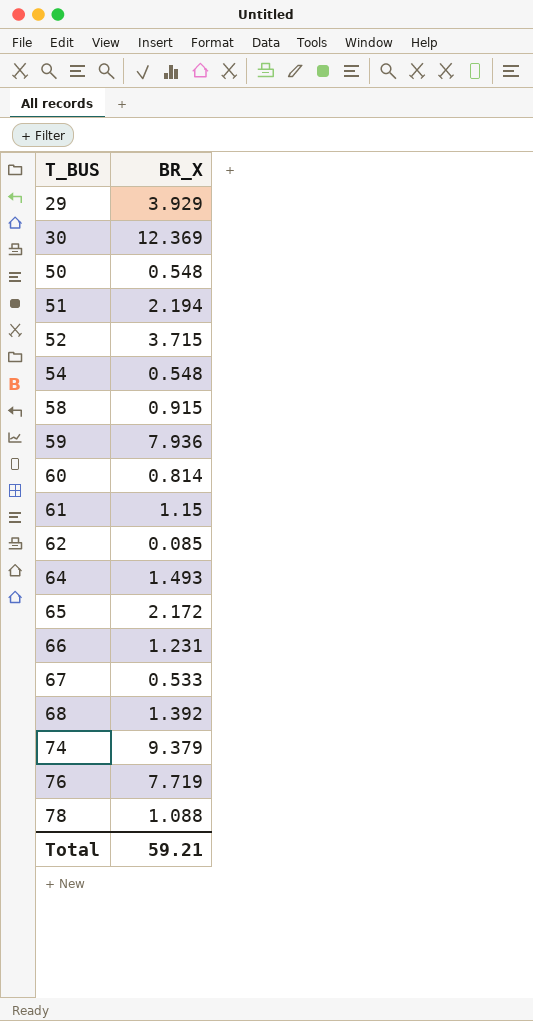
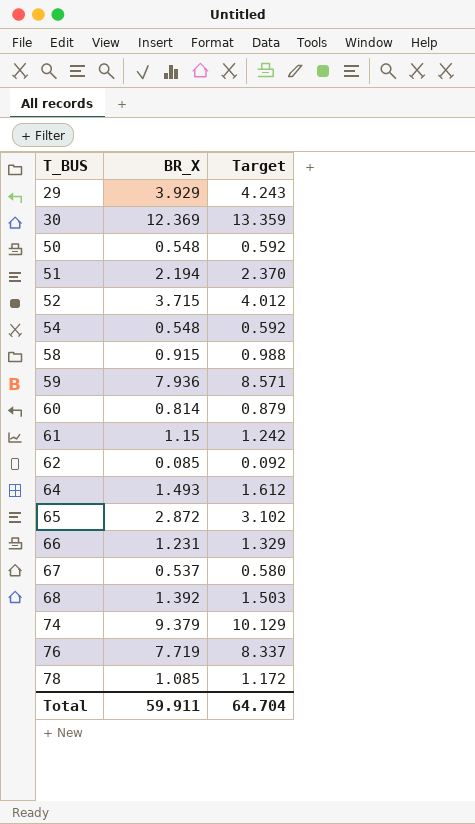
column Target | formula: none -> [BR_X] * 1.08
65 | BR_X: 2.172 -> 2.872
67 | BR_X: 0.533 -> 0.537
78 | BR_X: 1.088 -> 1.085
Total | BR_X: 59.21 -> 59.911

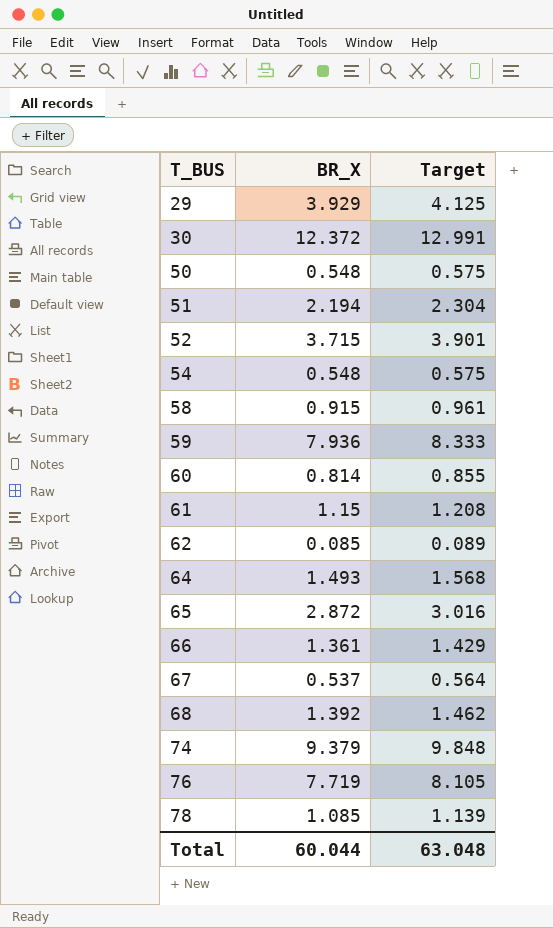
column Target | formula: [BR_X] * 1.08 -> [BR_X] * 1.05
30 | BR_X: 12.369 -> 12.372
66 | BR_X: 1.231 -> 1.361
Total | BR_X: 59.911 -> 60.044
Total | Target: 64.704 -> 63.048

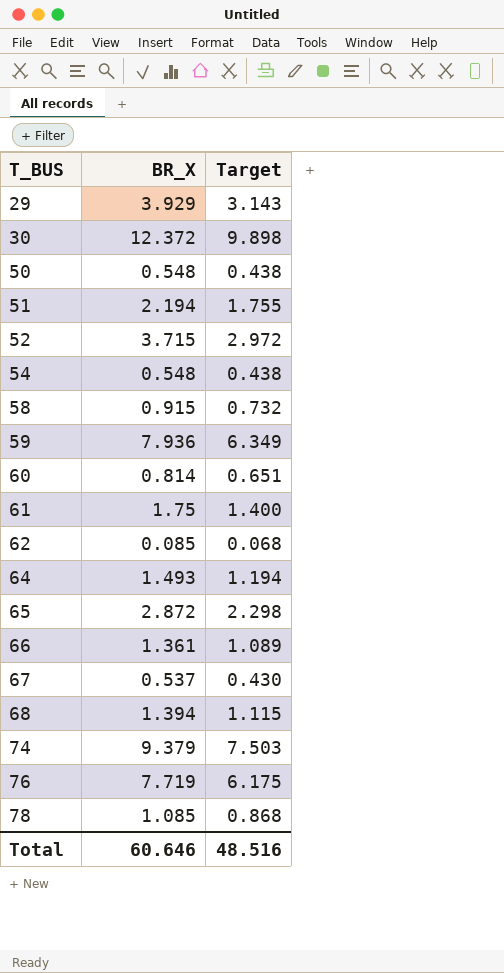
column Target | formula: [BR_X] * 1.05 -> [BR_X] * 0.8
61 | BR_X: 1.15 -> 1.75
68 | BR_X: 1.392 -> 1.394
Total | BR_X: 60.044 -> 60.646
Total | Target: 63.048 -> 48.516

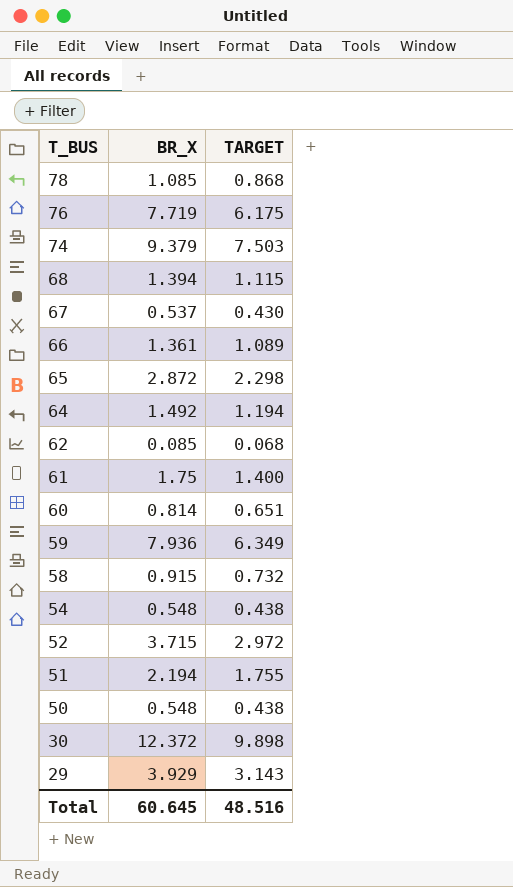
row order: T_BUS ascending -> T_BUS descending
column name: Target -> TARGET
64 | BR_X: 1.493 -> 1.492
Total | BR_X: 60.646 -> 60.645

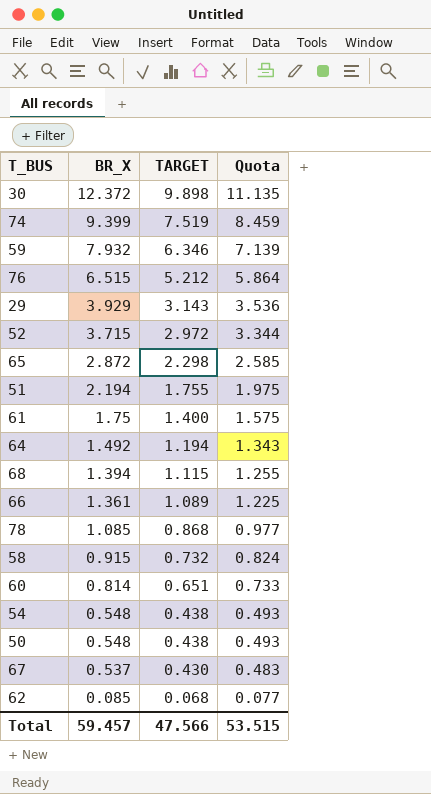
row order: T_BUS descending -> BR_X descending
column Quota | formula: none -> [BR_X] * 0.9
74 | BR_X: 9.379 -> 9.399
74 | TARGET: 7.503 -> 7.519
59 | BR_X: 7.936 -> 7.932
59 | TARGET: 6.349 -> 6.346
76 | BR_X: 7.719 -> 6.515
76 | TARGET: 6.175 -> 5.212
Total | BR_X: 60.645 -> 59.457
Total | TARGET: 48.516 -> 47.566

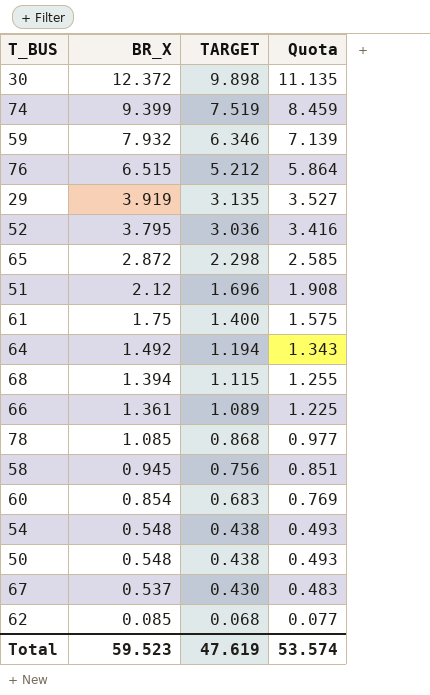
29 | BR_X: 3.929 -> 3.919
29 | TARGET: 3.143 -> 3.135
29 | Quota: 3.536 -> 3.527
52 | BR_X: 3.715 -> 3.795
52 | TARGET: 2.972 -> 3.036
52 | Quota: 3.344 -> 3.416
51 | BR_X: 2.194 -> 2.12
51 | TARGET: 1.755 -> 1.696
51 | Quota: 1.975 -> 1.908
58 | BR_X: 0.915 -> 0.945
58 | TARGET: 0.732 -> 0.756
58 | Quota: 0.824 -> 0.851
60 | BR_X: 0.814 -> 0.854
60 | TARGET: 0.651 -> 0.683
60 | Quota: 0.733 -> 0.769
Total | BR_X: 59.457 -> 59.523
Total | TARGET: 47.566 -> 47.619
Total | Quota: 53.515 -> 53.574

